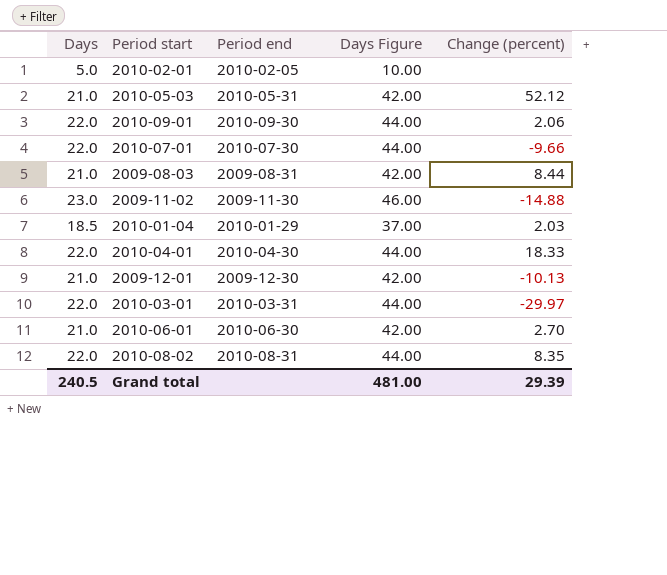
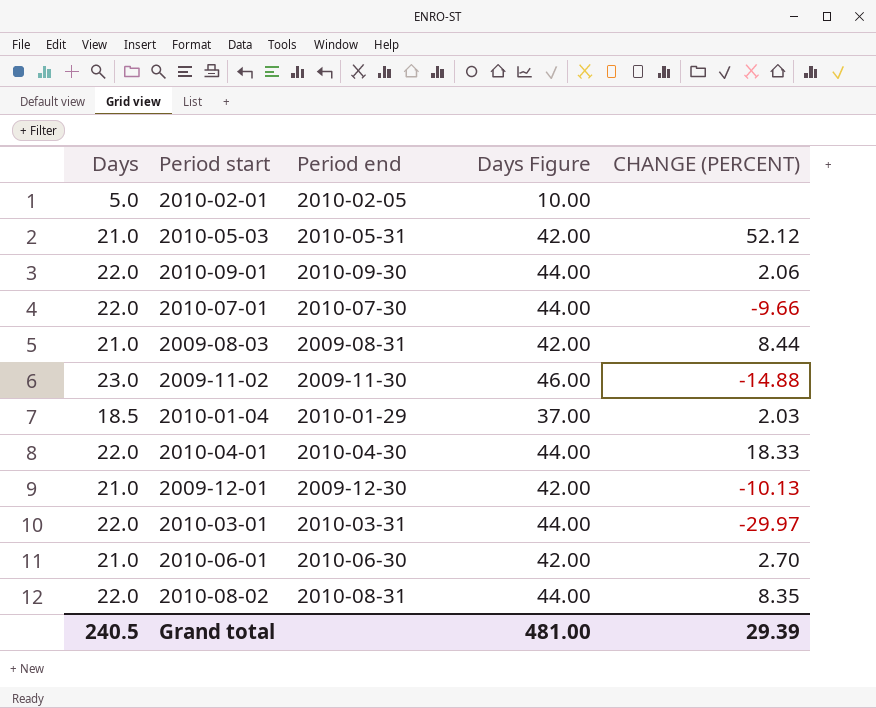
column name: Change (percent) -> CHANGE (PERCENT)

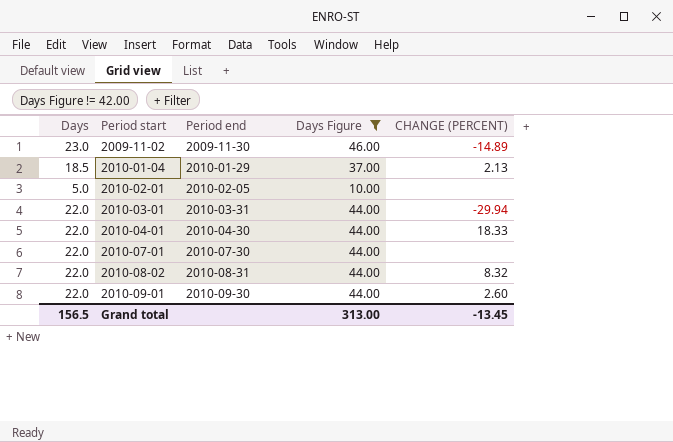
filter: none -> Days Figure != 42.00
row order: none -> Period start ascending
2009-11-02 | CHANGE (PERCENT): -14.88 -> -14.89
2010-01-04 | CHANGE (PERCENT): 2.03 -> 2.13
2010-03-01 | CHANGE (PERCENT): -29.97 -> -29.94
2010-07-01 | CHANGE (PERCENT): -9.66 -> none
2010-08-02 | CHANGE (PERCENT): 8.35 -> 8.32
2010-09-01 | CHANGE (PERCENT): 2.06 -> 2.60
Grand total | Days: 240.5 -> 156.5
Grand total | Days Figure: 481.00 -> 313.00
Grand total | CHANGE (PERCENT): 29.39 -> -13.45

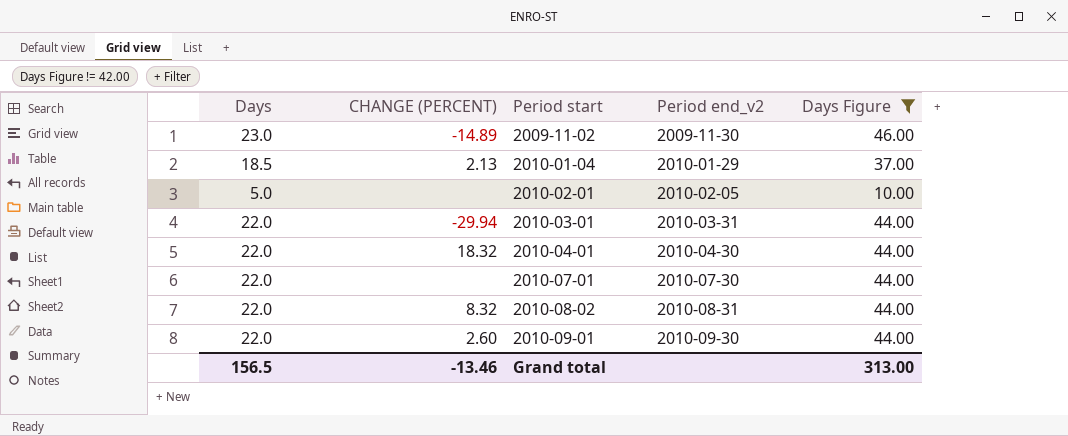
column CHANGE (PERCENT) | position: 5 -> 2
column name: Period end -> Period end_v2
2010-04-01 | CHANGE (PERCENT): 18.33 -> 18.32
Grand total | CHANGE (PERCENT): -13.45 -> -13.46

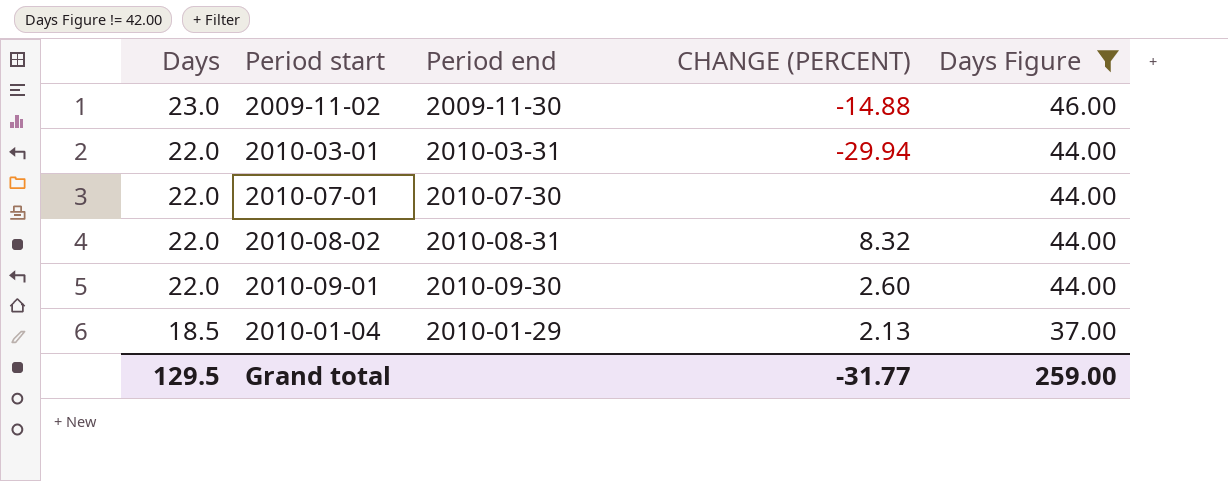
row order: Period start ascending -> Days descending
column name: Period end_v2 -> Period end
column CHANGE (PERCENT) | position: 2 -> 4
row 2010-02-01: 5.0 | none | 2010-02-05 | 10.00 -> none
row 2010-04-01: 22.0 | 18.32 | 2010-04-30 | 44.00 -> none
2009-11-02 | CHANGE (PERCENT): -14.89 -> -14.88
Grand total | Days: 156.5 -> 129.5
Grand total | CHANGE (PERCENT): -13.46 -> -31.77
Grand total | Days Figure: 313.00 -> 259.00

